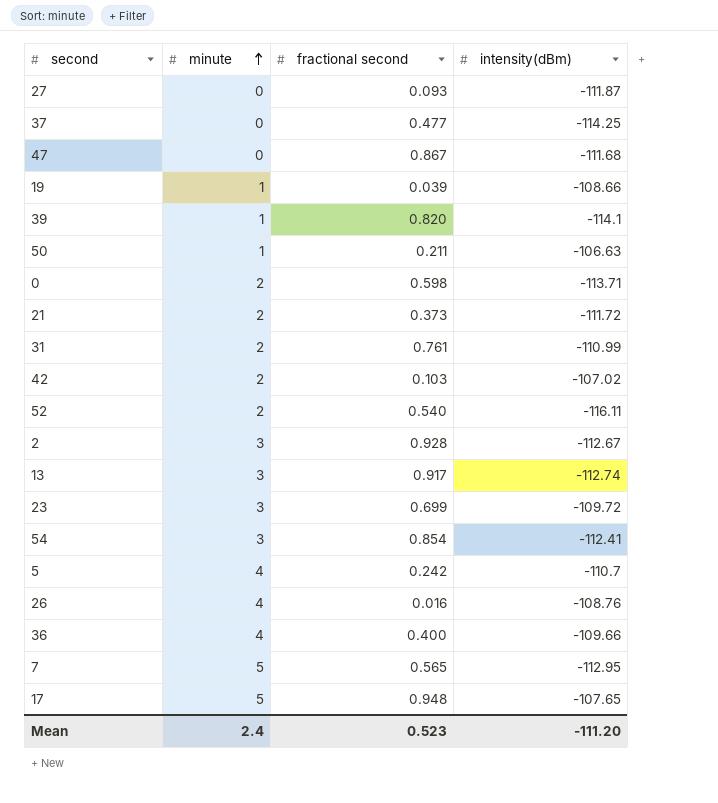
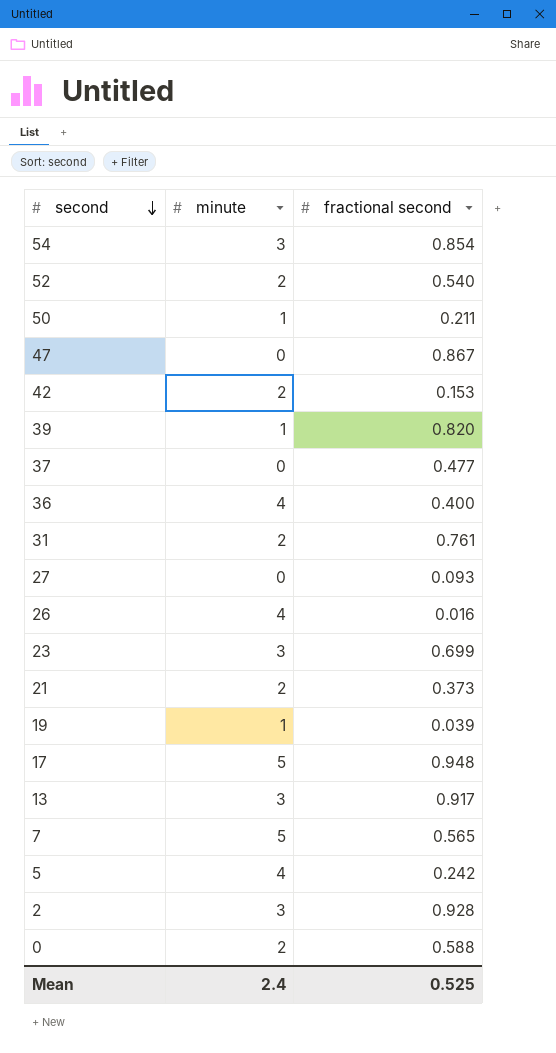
row order: minute ascending -> second descending
column intensity(dBm) | position: 4 -> none
42 | fractional second: 0.103 -> 0.153
0 | fractional second: 0.598 -> 0.588
Mean | fractional second: 0.523 -> 0.525

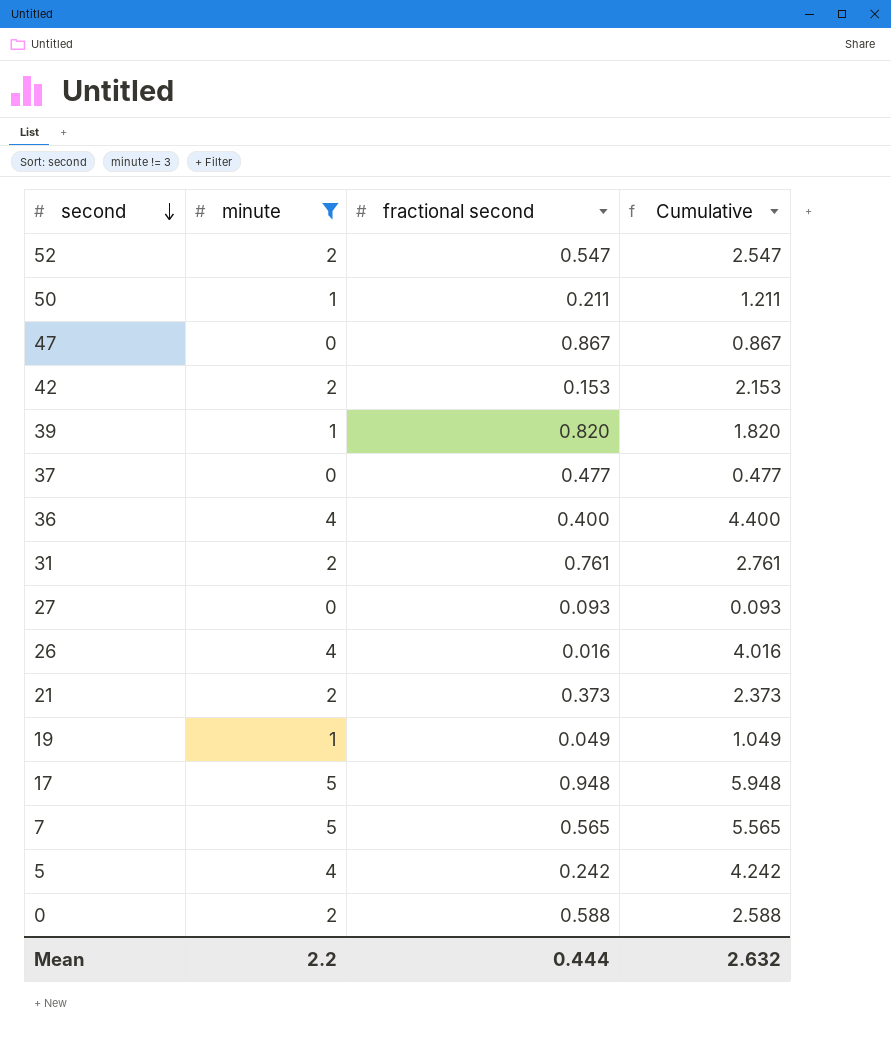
filter: none -> minute != 3
column Cumulative | formula: none -> [minute] + [fractional second]
52 | fractional second: 0.540 -> 0.547
19 | fractional second: 0.039 -> 0.049
Mean | minute: 2.4 -> 2.2
Mean | fractional second: 0.525 -> 0.444

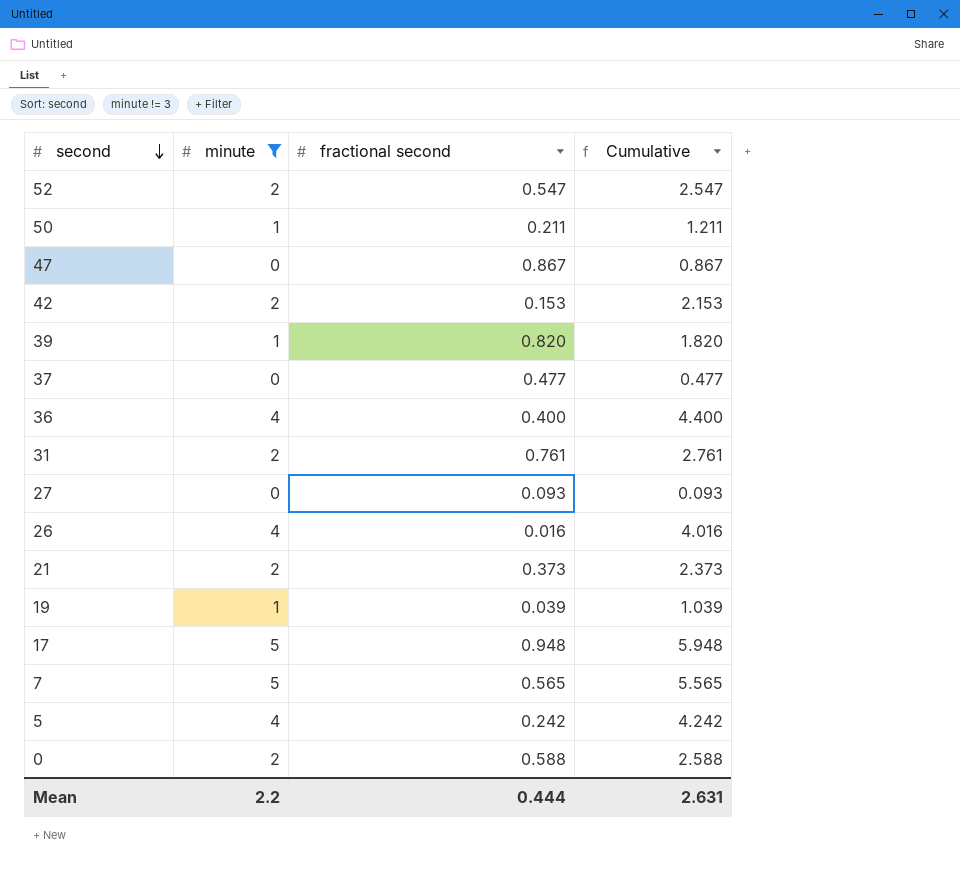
19 | fractional second: 0.049 -> 0.039
19 | Cumulative: 1.049 -> 1.039
Mean | Cumulative: 2.632 -> 2.631

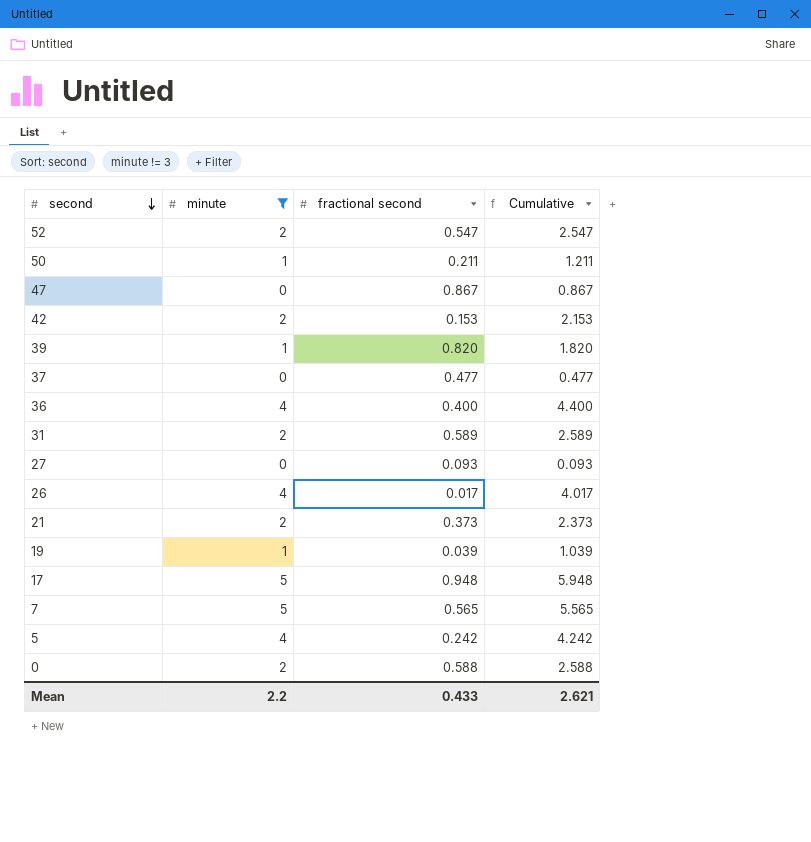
31 | fractional second: 0.761 -> 0.589
31 | Cumulative: 2.761 -> 2.589
26 | fractional second: 0.016 -> 0.017
26 | Cumulative: 4.016 -> 4.017
Mean | fractional second: 0.444 -> 0.433
Mean | Cumulative: 2.631 -> 2.621

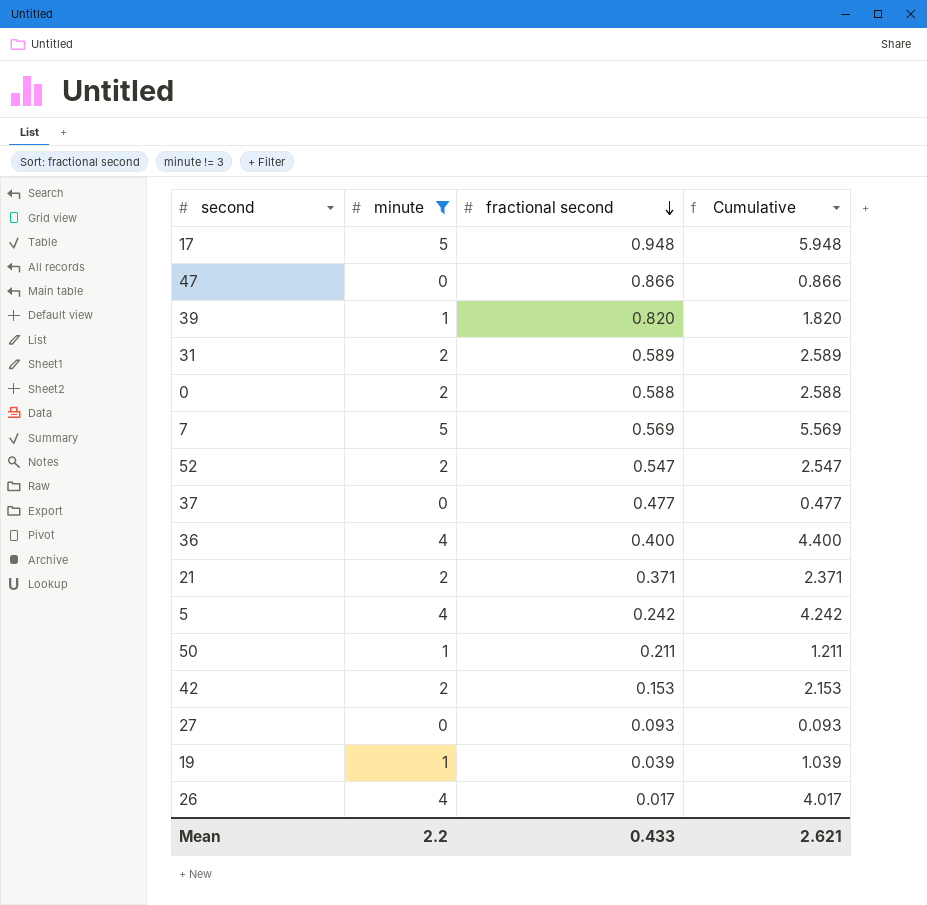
row order: second descending -> fractional second descending
47 | fractional second: 0.867 -> 0.866
47 | Cumulative: 0.867 -> 0.866
7 | fractional second: 0.565 -> 0.569
7 | Cumulative: 5.565 -> 5.569
21 | fractional second: 0.373 -> 0.371
21 | Cumulative: 2.373 -> 2.371

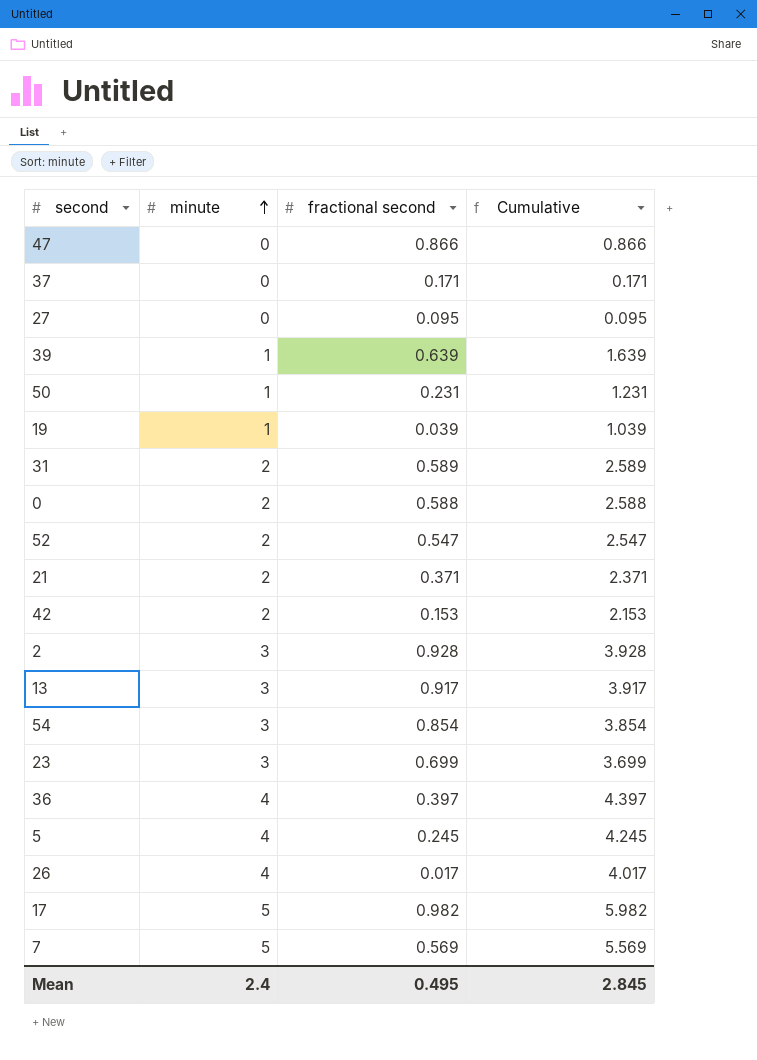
filter: minute != 3 -> none
row order: fractional second descending -> minute ascending
37 | fractional second: 0.477 -> 0.171
37 | Cumulative: 0.477 -> 0.171
27 | fractional second: 0.093 -> 0.095
27 | Cumulative: 0.093 -> 0.095
39 | fractional second: 0.820 -> 0.639
39 | Cumulative: 1.820 -> 1.639
50 | fractional second: 0.211 -> 0.231
50 | Cumulative: 1.211 -> 1.231
36 | fractional second: 0.400 -> 0.397
36 | Cumulative: 4.400 -> 4.397
5 | fractional second: 0.242 -> 0.245
5 | Cumulative: 4.242 -> 4.245
17 | fractional second: 0.948 -> 0.982
17 | Cumulative: 5.948 -> 5.982
Mean | minute: 2.2 -> 2.4
Mean | fractional second: 0.433 -> 0.495
Mean | Cumulative: 2.621 -> 2.845

